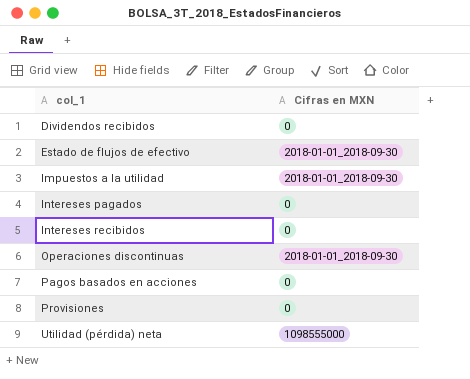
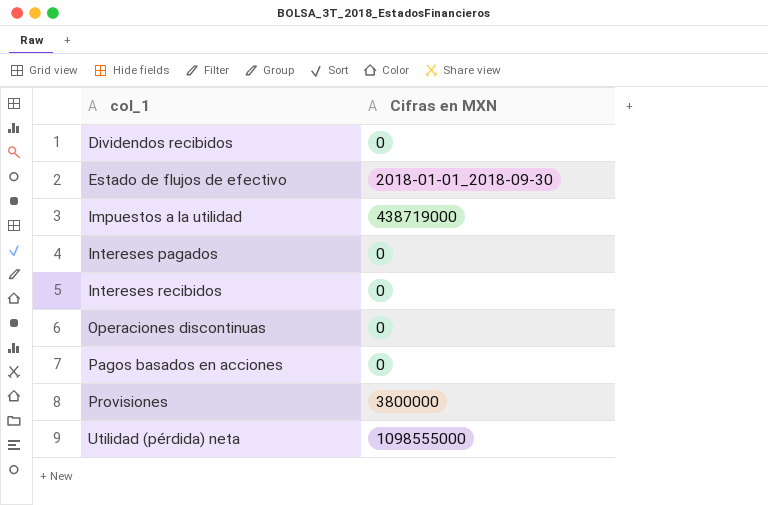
Impuestos a la utilidad | Cifras en MXN: 2018-01-01_2018-09-30 -> 438719000
Operaciones discontinuas | Cifras en MXN: 2018-01-01_2018-09-30 -> 0
Provisiones | Cifras en MXN: 0 -> 3800000

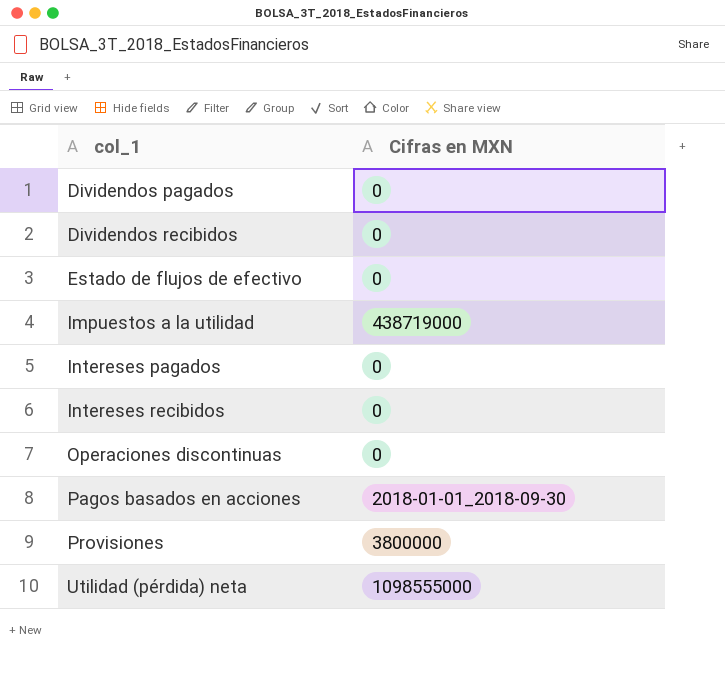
row Dividendos pagados: none -> 0
Estado de flujos de efectivo | Cifras en MXN: 2018-01-01_2018-09-30 -> 0
Pagos basados en acciones | Cifras en MXN: 0 -> 2018-01-01_2018-09-30

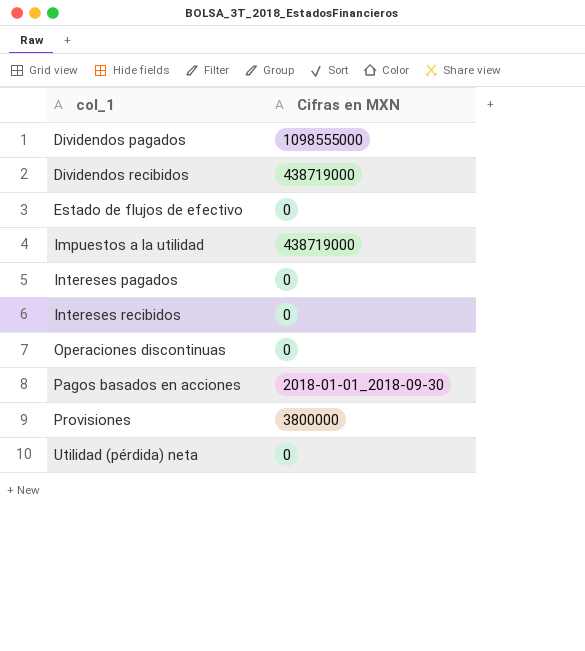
Dividendos pagados | Cifras en MXN: 0 -> 1098555000
Dividendos recibidos | Cifras en MXN: 0 -> 438719000
Utilidad (pérdida) neta | Cifras en MXN: 1098555000 -> 0

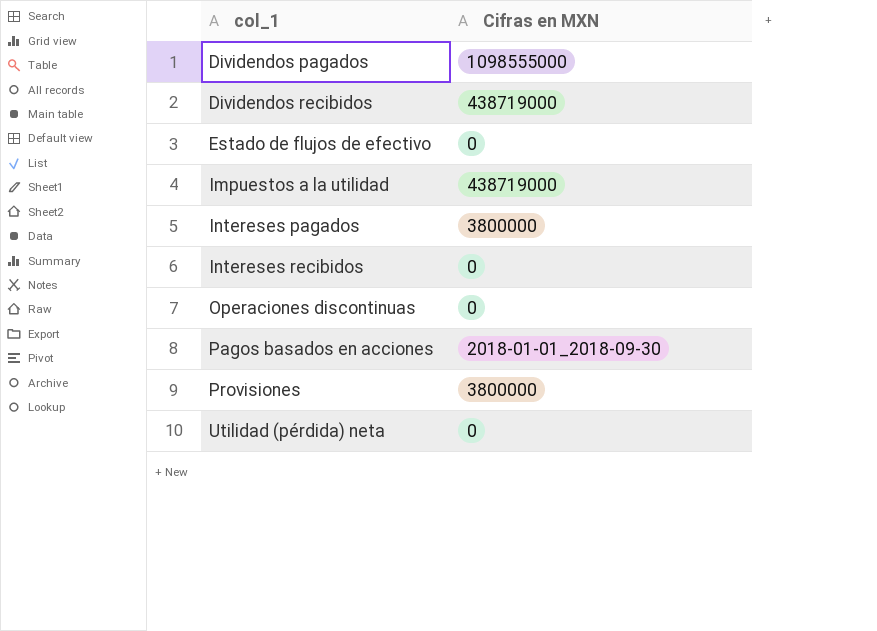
Intereses pagados | Cifras en MXN: 0 -> 3800000

